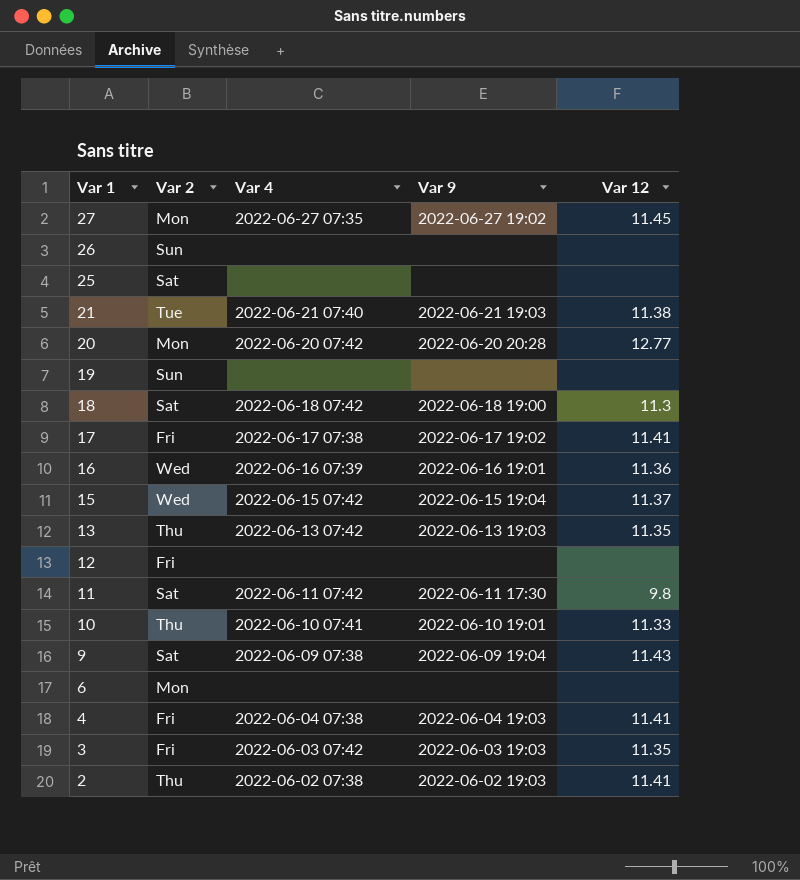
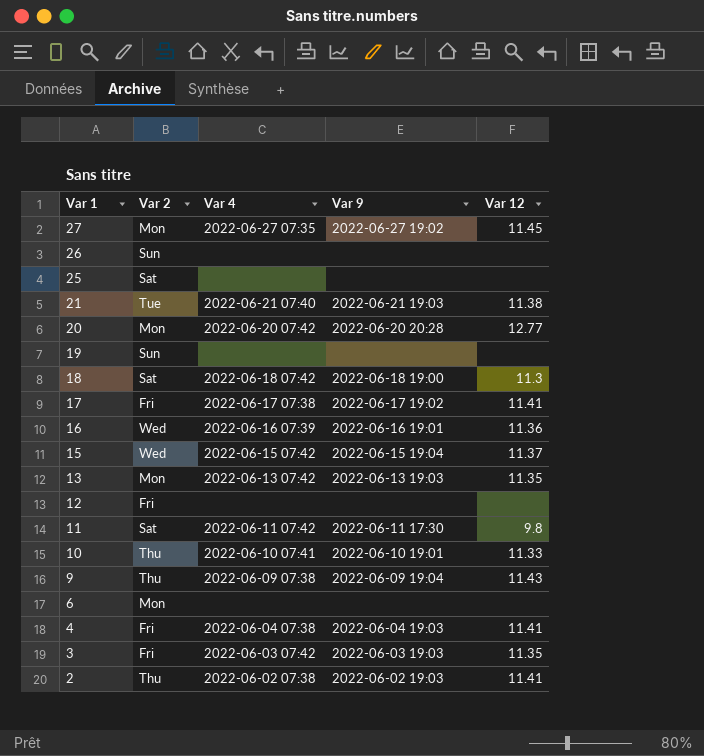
13 | Var 2: Thu -> Mon
9 | Var 2: Sat -> Thu

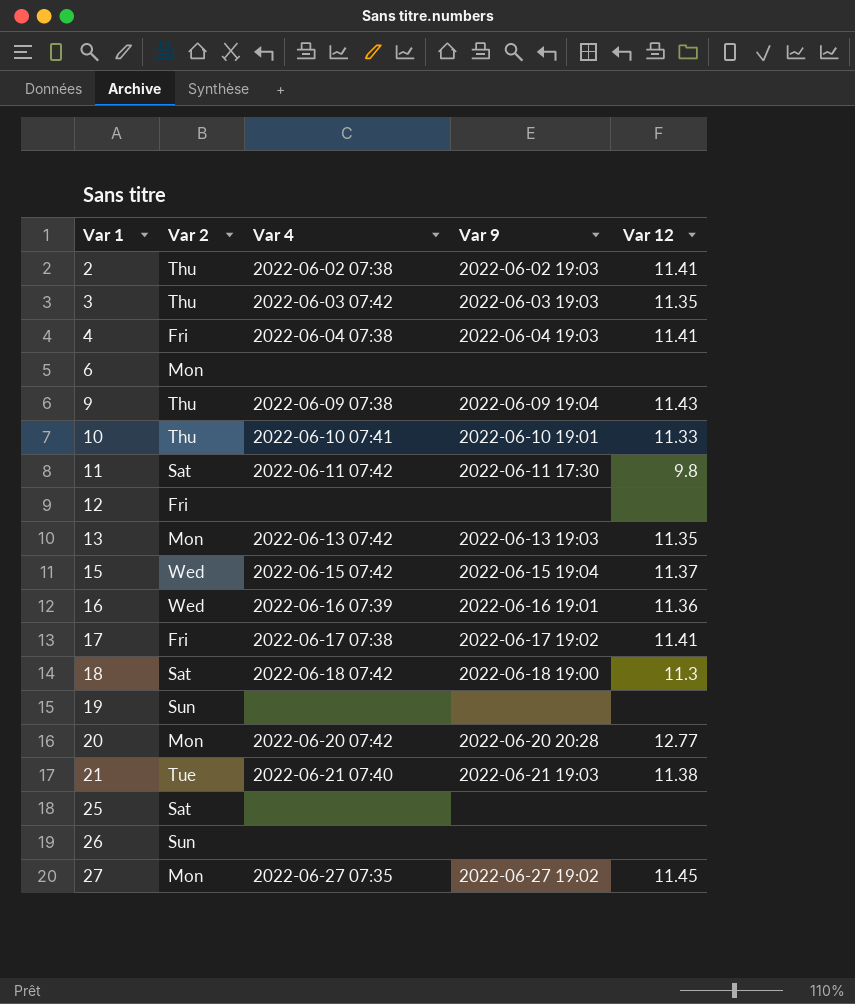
row order: Var 1 descending -> Var 1 ascending
3 | Var 2: Fri -> Thu

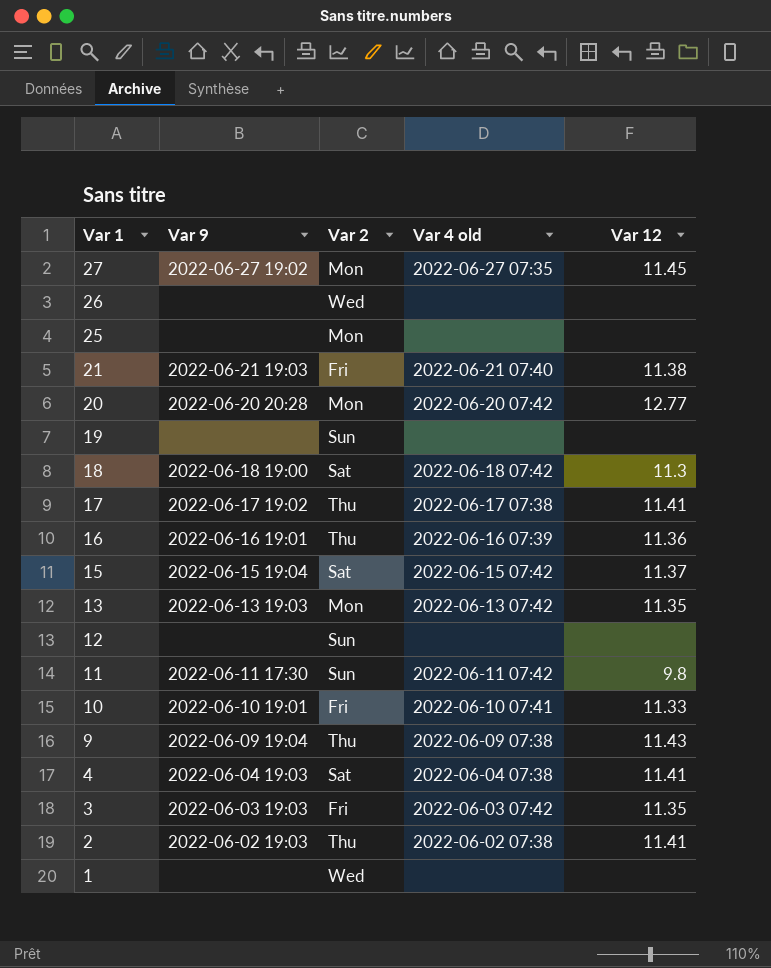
row order: Var 1 ascending -> Var 1 descending
column Var 9 | position: 4 -> 2
column name: Var 4 -> Var 4 old
row 6: Mon | none | none | none -> none
26 | Var 2: Sun -> Wed
25 | Var 2: Sat -> Mon
21 | Var 2: Tue -> Fri
17 | Var 2: Fri -> Thu
16 | Var 2: Wed -> Thu
15 | Var 2: Wed -> Sat
12 | Var 2: Fri -> Sun
11 | Var 2: Sat -> Sun
10 | Var 2: Thu -> Fri
4 | Var 2: Fri -> Sat
3 | Var 2: Thu -> Fri
row 1: none -> none | Wed | none | none

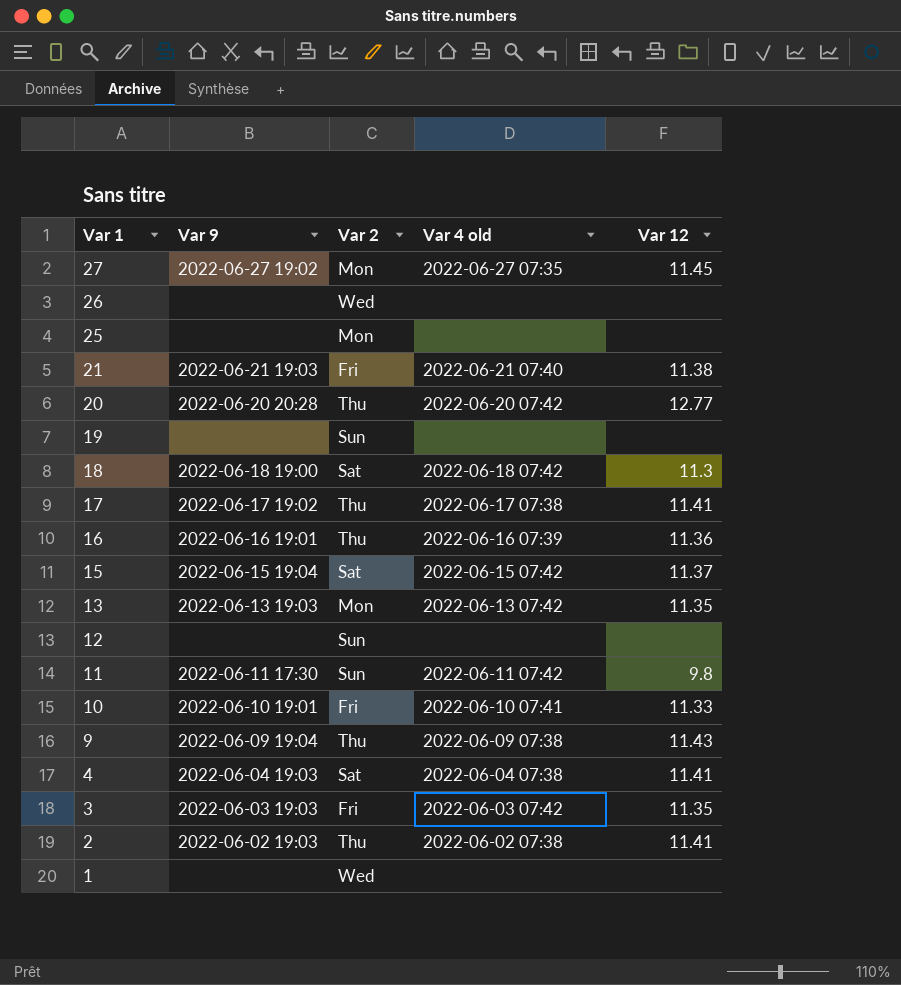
20 | Var 2: Mon -> Thu

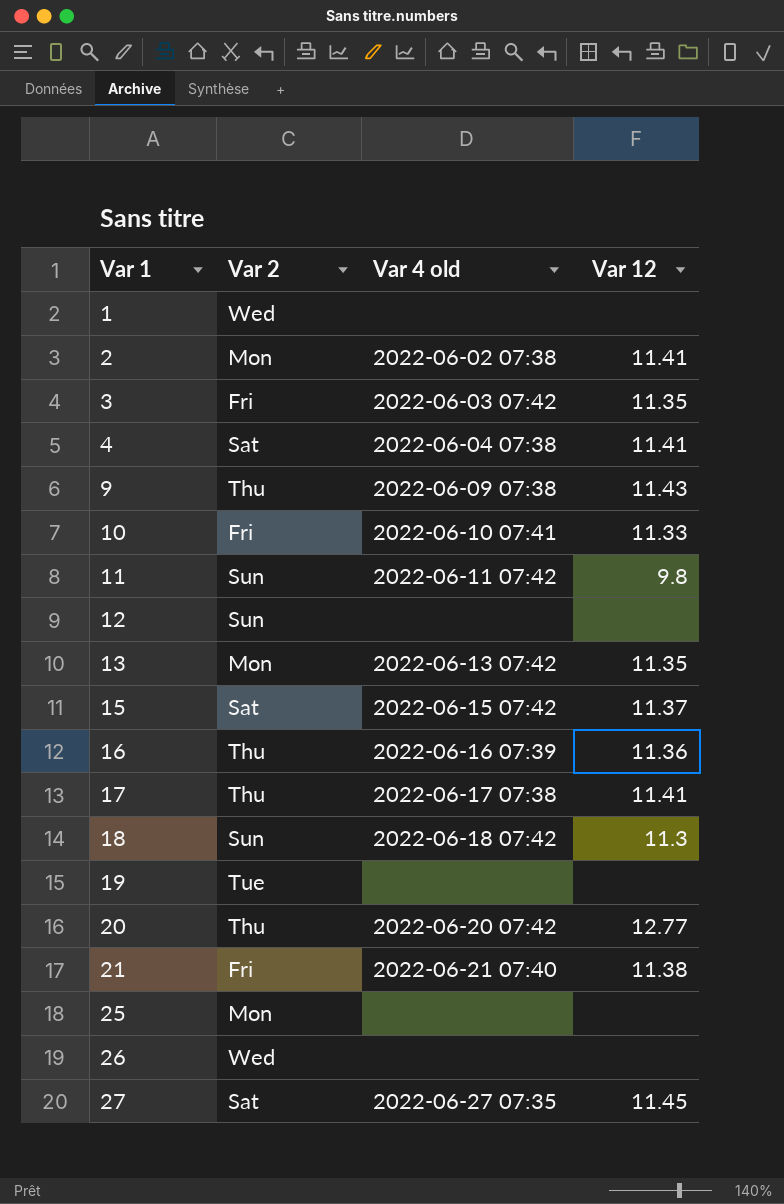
row order: Var 1 descending -> Var 1 ascending
column Var 9 | position: 2 -> none
2 | Var 2: Thu -> Mon
18 | Var 2: Sat -> Sun
19 | Var 2: Sun -> Tue
27 | Var 2: Mon -> Sat

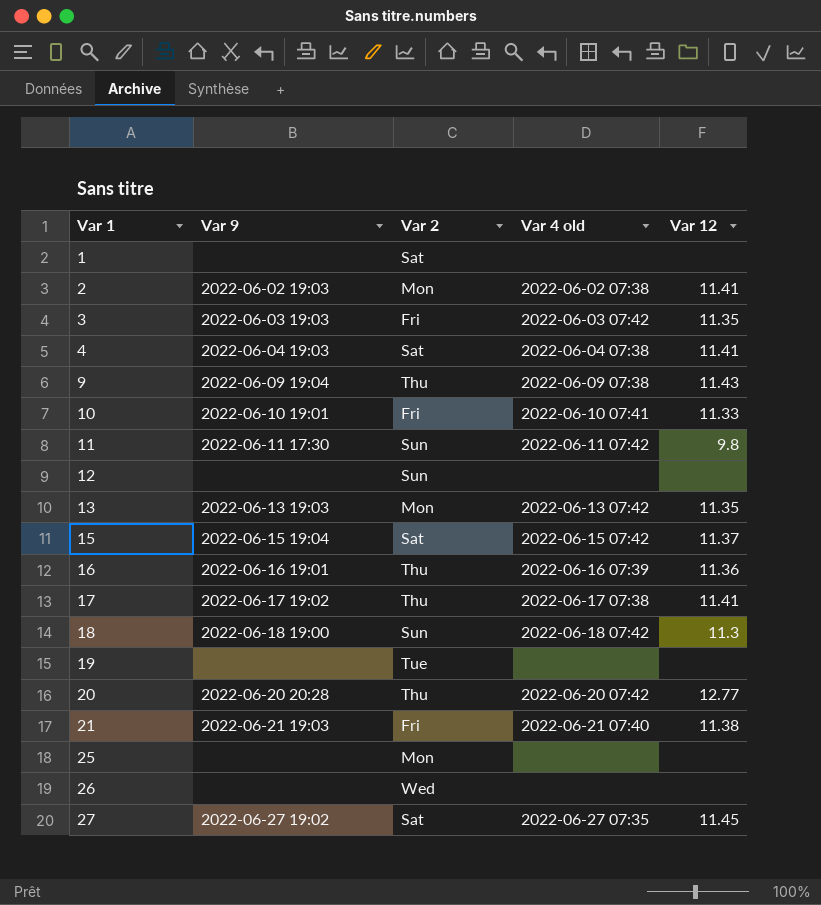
column Var 9 | position: none -> 2
1 | Var 2: Wed -> Sat

